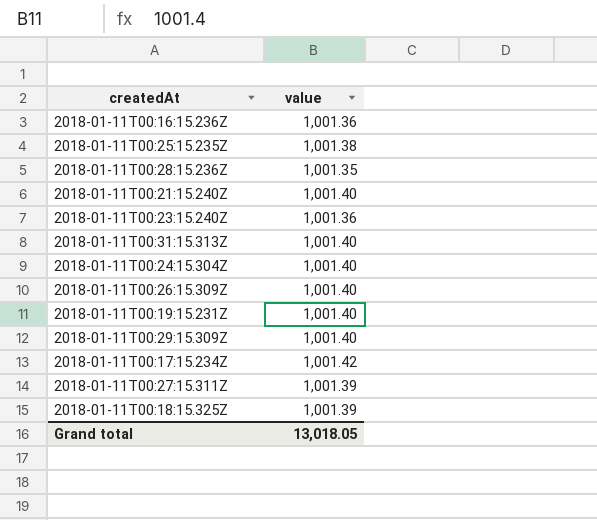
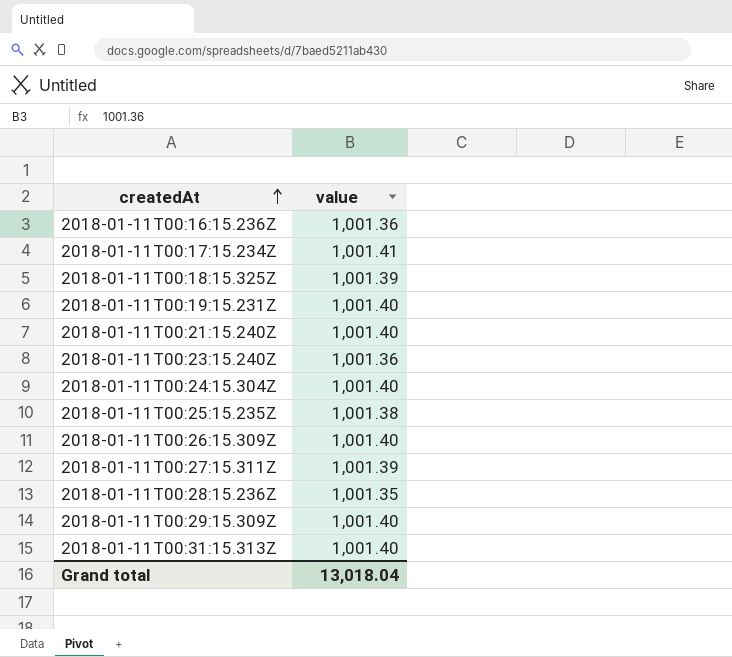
row order: none -> createdAt ascending
2018-01-11T00:17:15.234Z | value: 1,001.42 -> 1,001.41
Grand total | value: 13,018.05 -> 13,018.04

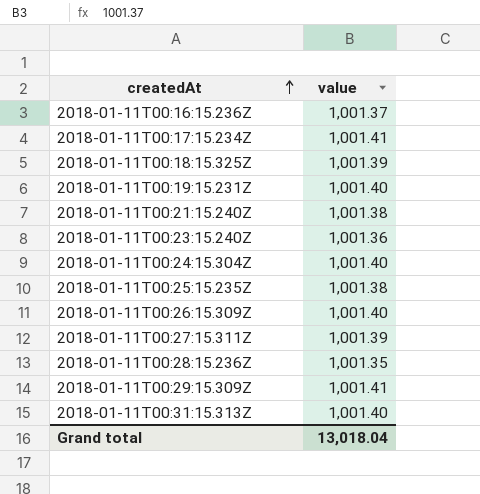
2018-01-11T00:16:15.236Z | value: 1,001.36 -> 1,001.37
2018-01-11T00:21:15.240Z | value: 1,001.40 -> 1,001.38
2018-01-11T00:29:15.309Z | value: 1,001.40 -> 1,001.41

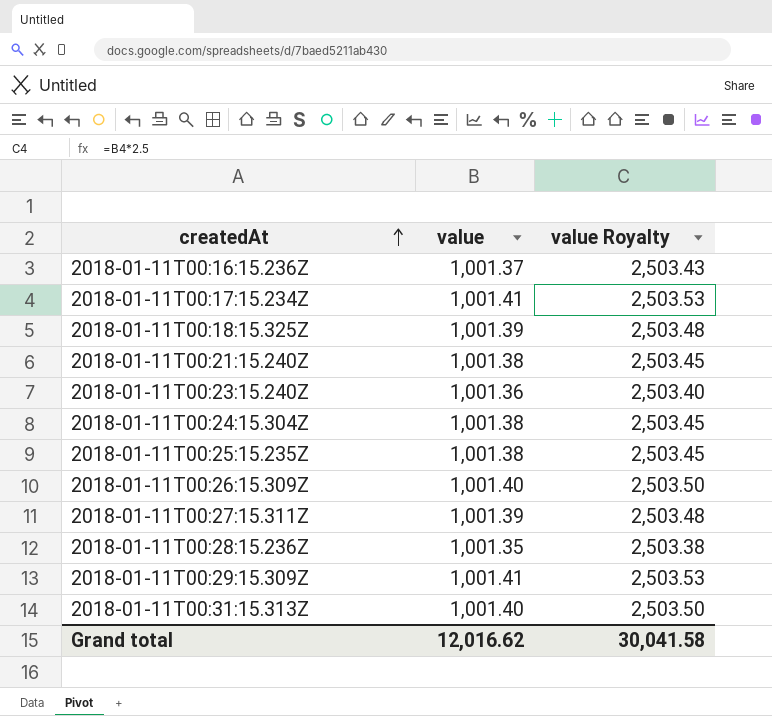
column value Royalty | formula: none -> [value] * 2.5
row 2018-01-11T00:19:15.231Z: 1,001.40 -> none
2018-01-11T00:24:15.304Z | value: 1,001.40 -> 1,001.38
Grand total | value: 13,018.04 -> 12,016.62

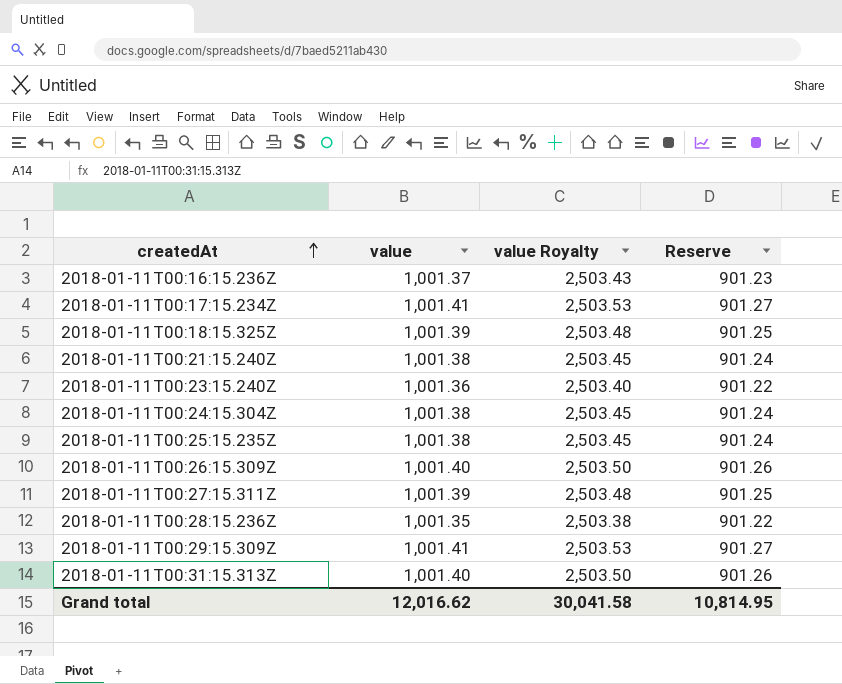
column Reserve | formula: none -> [value] * 0.9

